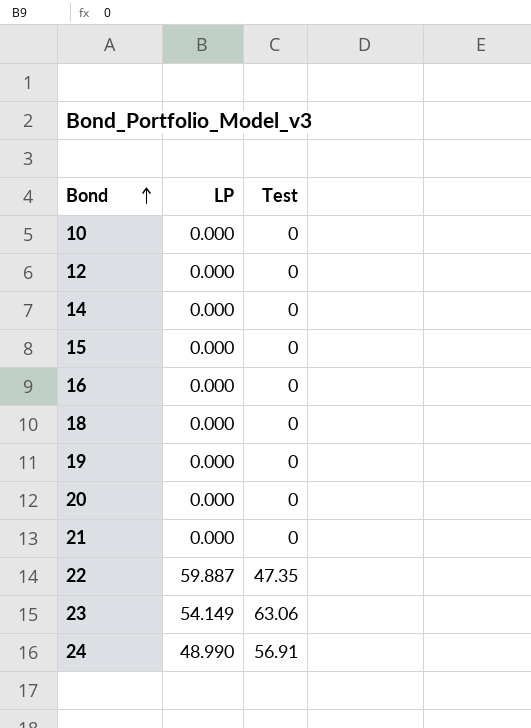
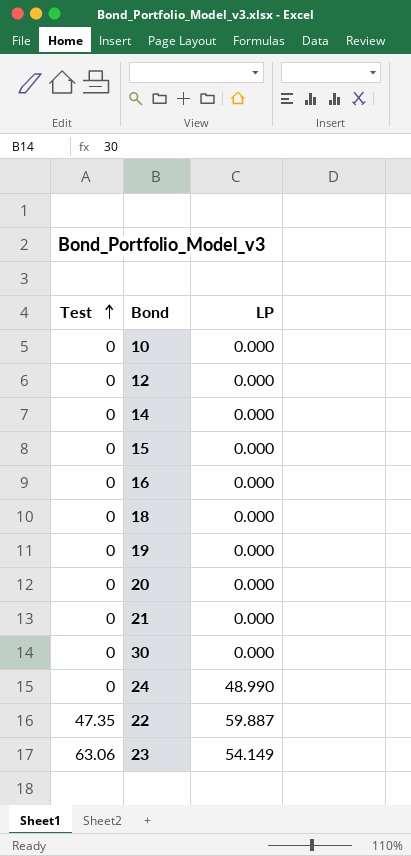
row order: Bond ascending -> Test ascending
column Test | position: 3 -> 1
row 30: none -> 0 | 0.000
24 | Test: 56.91 -> 0

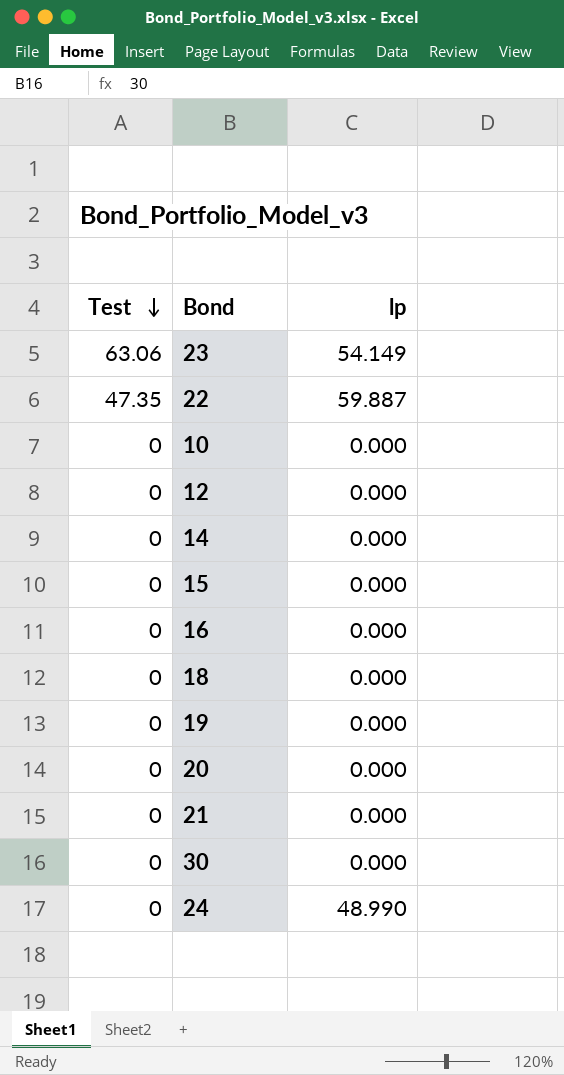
row order: Test ascending -> Test descending
column name: LP -> lp

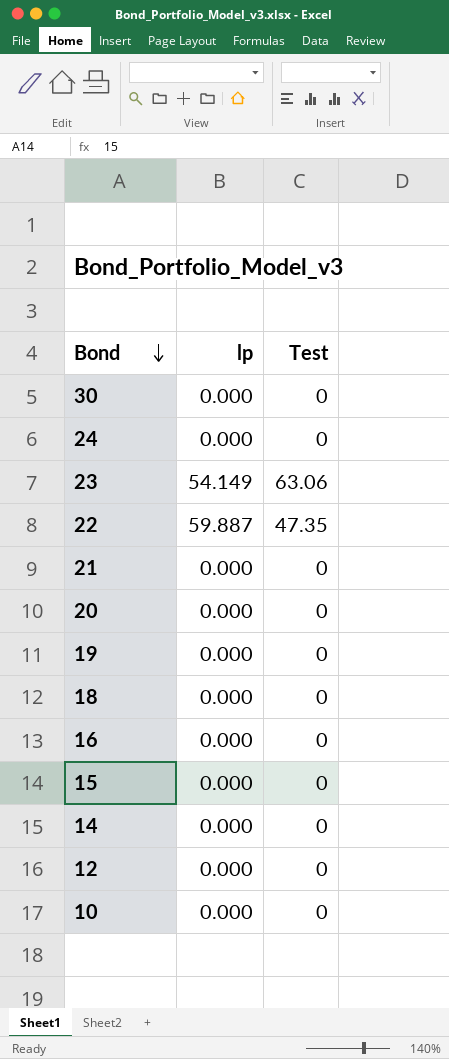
row order: Test descending -> Bond descending
column Test | position: 1 -> 3
24 | lp: 48.990 -> 0.000

